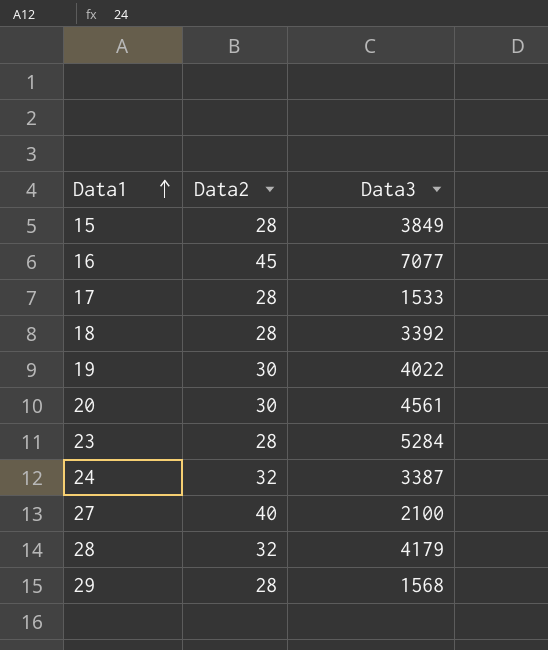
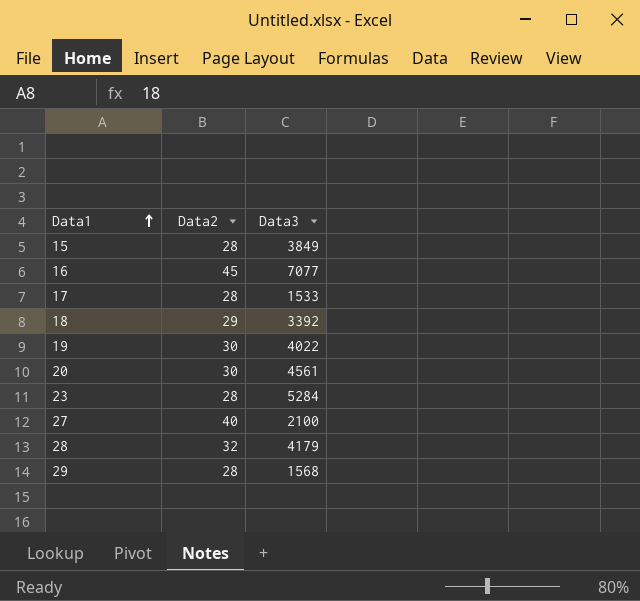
row 24: 32 | 3387 -> none
18 | Data2: 28 -> 29

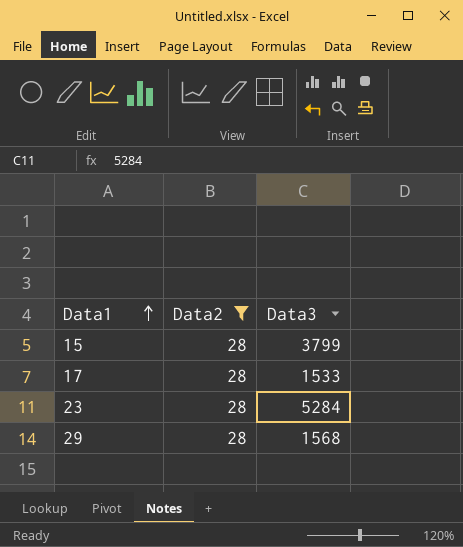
filter: none -> Data2 = 28
15 | Data3: 3849 -> 3799

